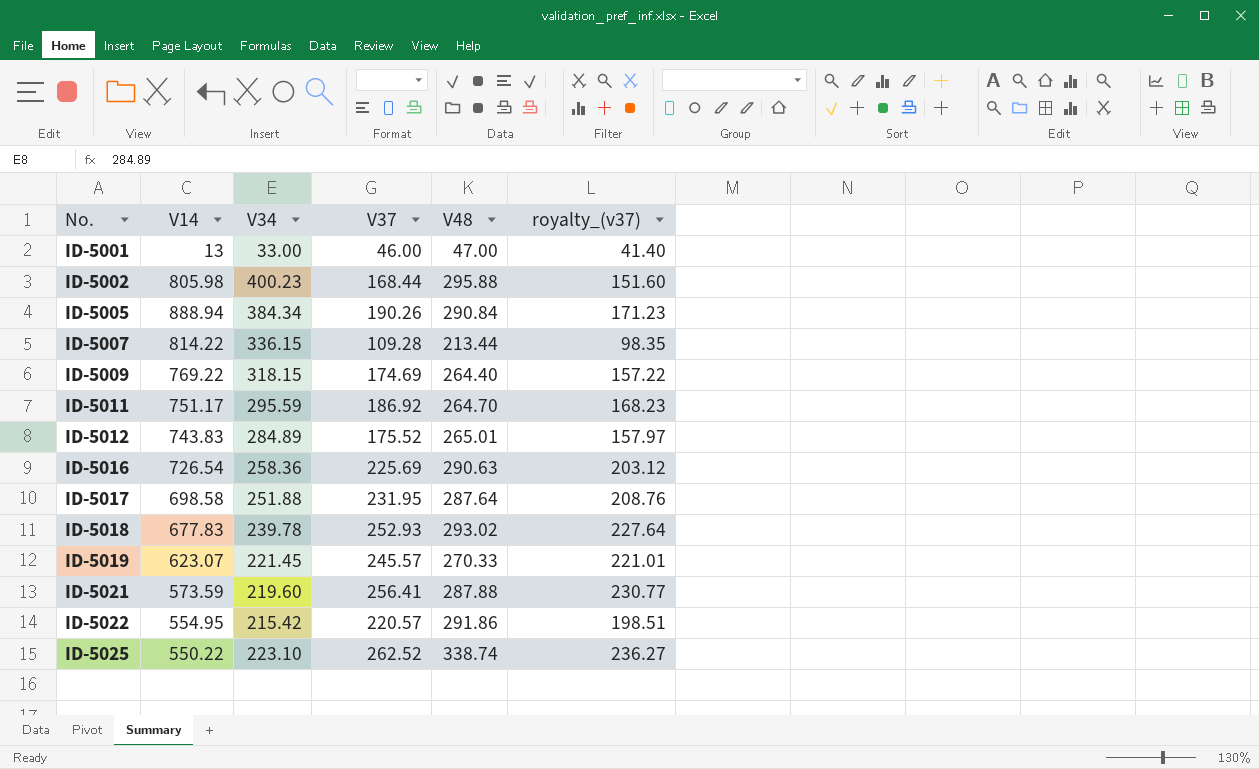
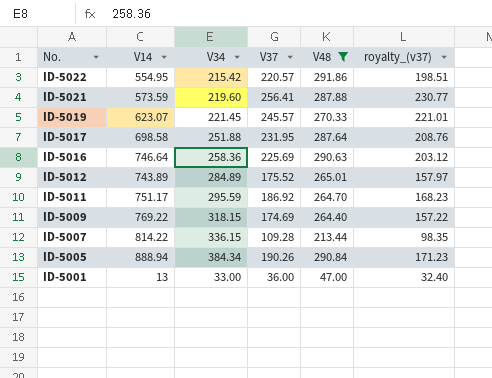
filter: none -> V48 <= 291.86
row order: No. ascending -> No. descending
ID-5016 | V14: 726.54 -> 746.64
ID-5012 | V14: 743.83 -> 743.89
ID-5001 | V37: 46.00 -> 36.00
ID-5001 | royalty_(v37): 41.40 -> 32.40

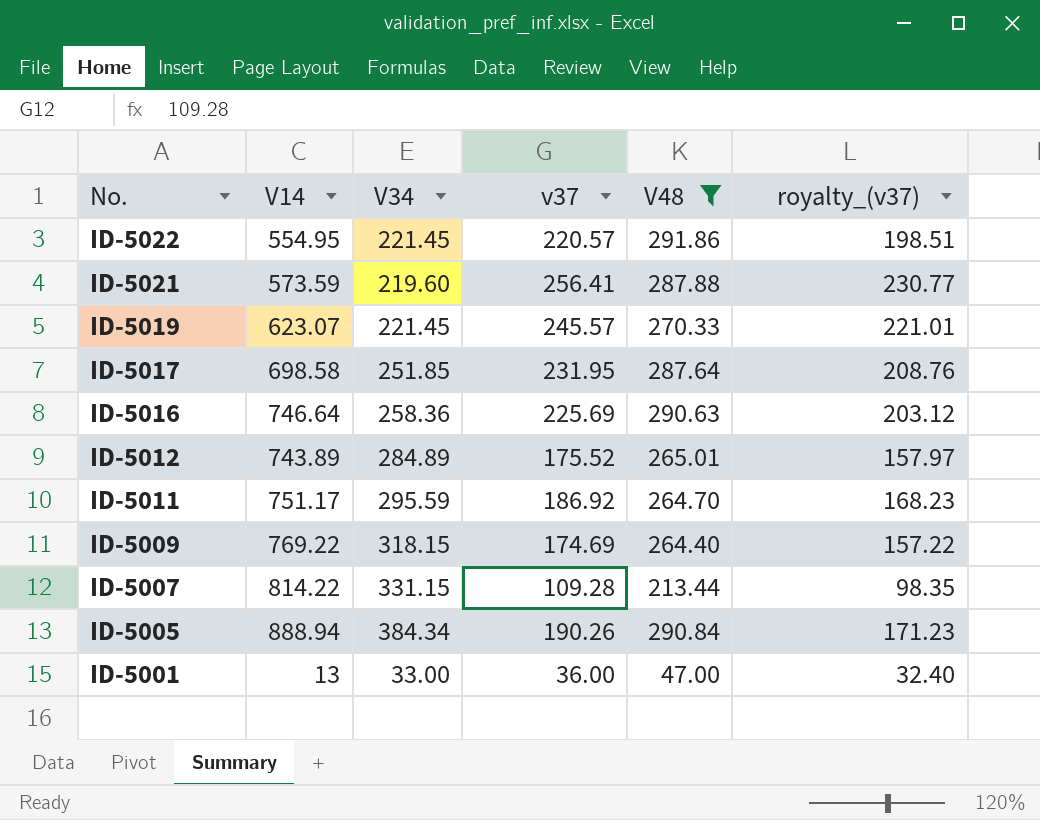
column name: V37 -> v37
ID-5022 | V34: 215.42 -> 221.45
ID-5017 | V34: 251.88 -> 251.85
ID-5007 | V34: 336.15 -> 331.15

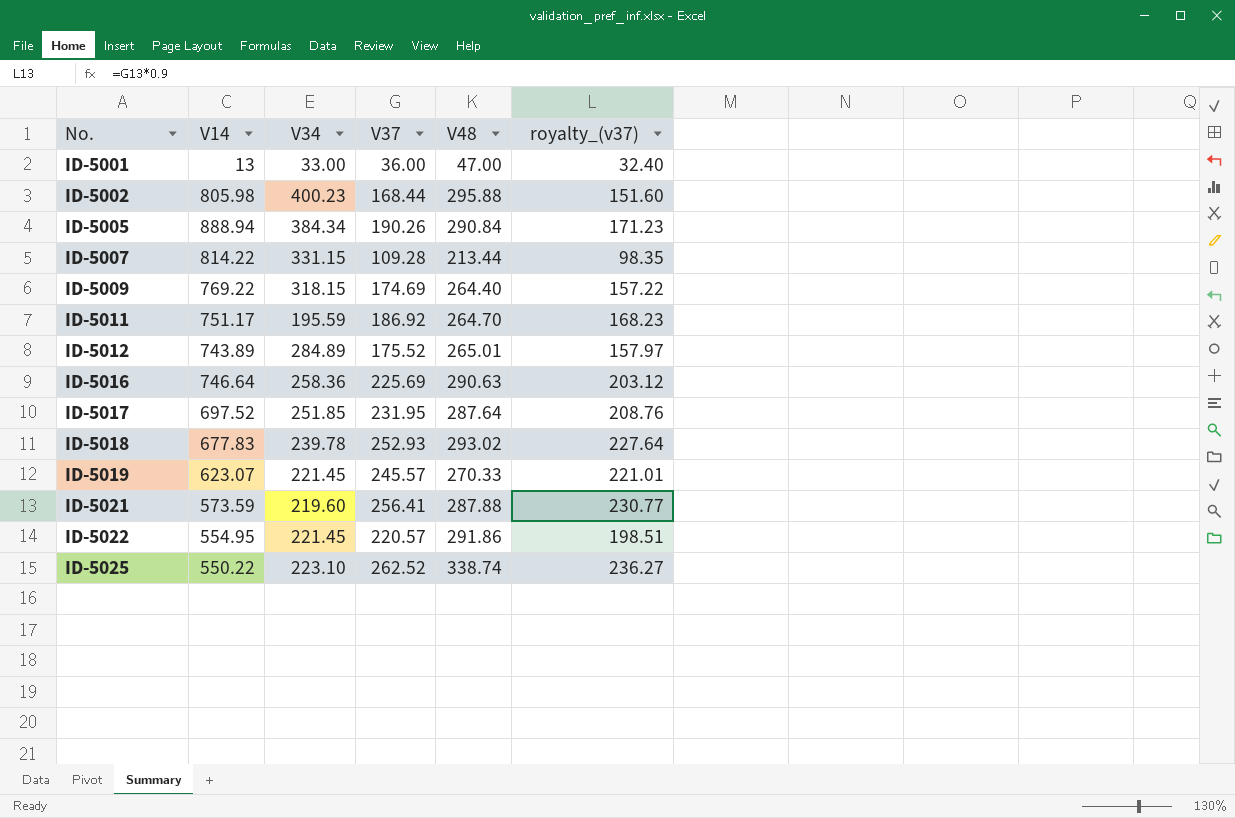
filter: V48 <= 291.86 -> none
row order: No. descending -> No. ascending
column name: v37 -> V37
ID-5011 | V34: 295.59 -> 195.59
ID-5017 | V14: 698.58 -> 697.52

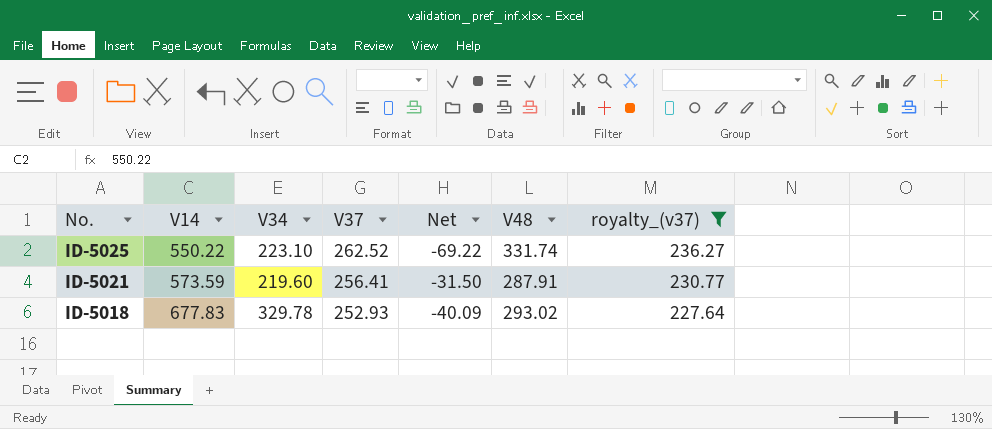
filter: none -> royalty_(v37) >= 227.64
row order: No. ascending -> No. descending
column Net | formula: none -> [V37] - [V48]
ID-5025 | V48: 338.74 -> 331.74
ID-5021 | V48: 287.88 -> 287.91
ID-5018 | V34: 239.78 -> 329.78

